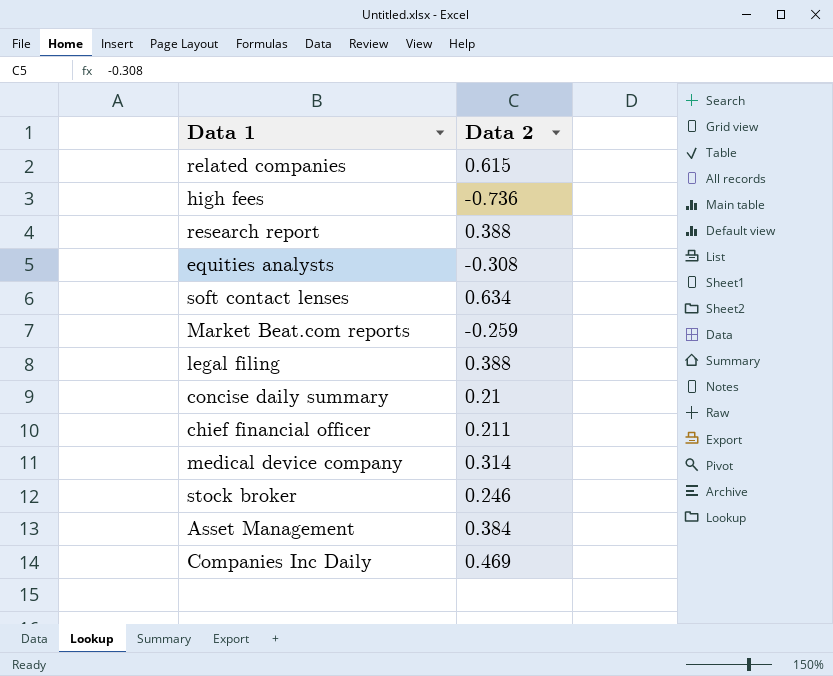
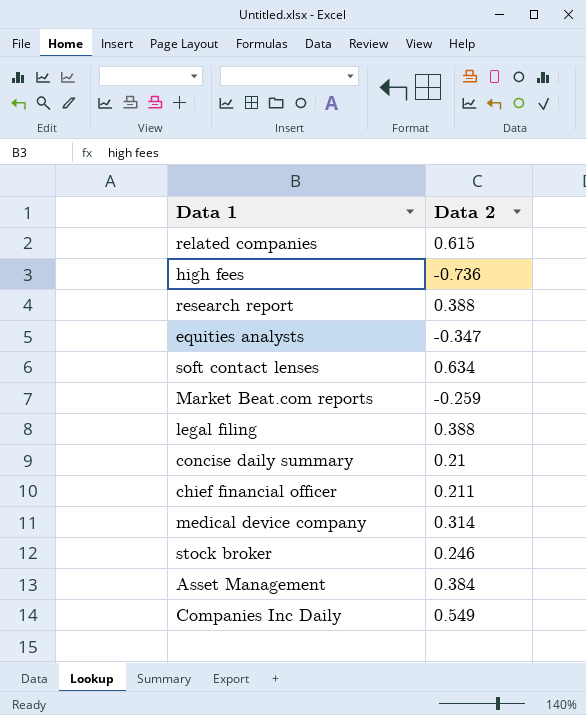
equities analysts | Data 2: -0.308 -> -0.347
Companies Inc Daily | Data 2: 0.469 -> 0.549

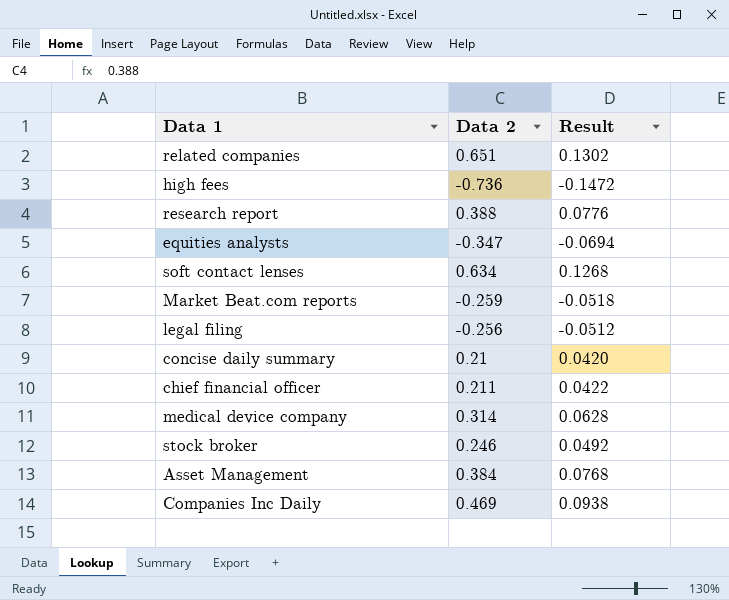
column Result | formula: none -> [Data 2] * 0.2
related companies | Data 2: 0.615 -> 0.651
legal filing | Data 2: 0.388 -> -0.256
Companies Inc Daily | Data 2: 0.549 -> 0.469

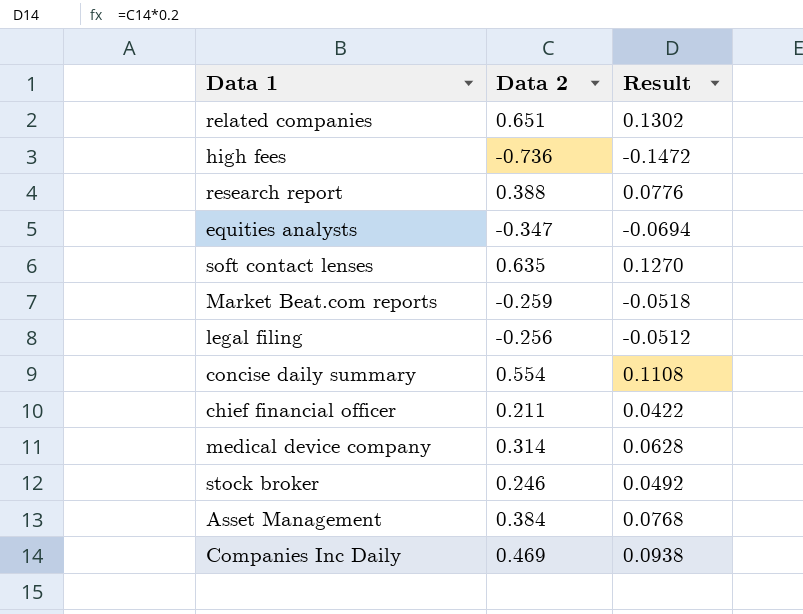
soft contact lenses | Data 2: 0.634 -> 0.635
soft contact lenses | Result: 0.1268 -> 0.1270
concise daily summary | Data 2: 0.21 -> 0.554
concise daily summary | Result: 0.0420 -> 0.1108

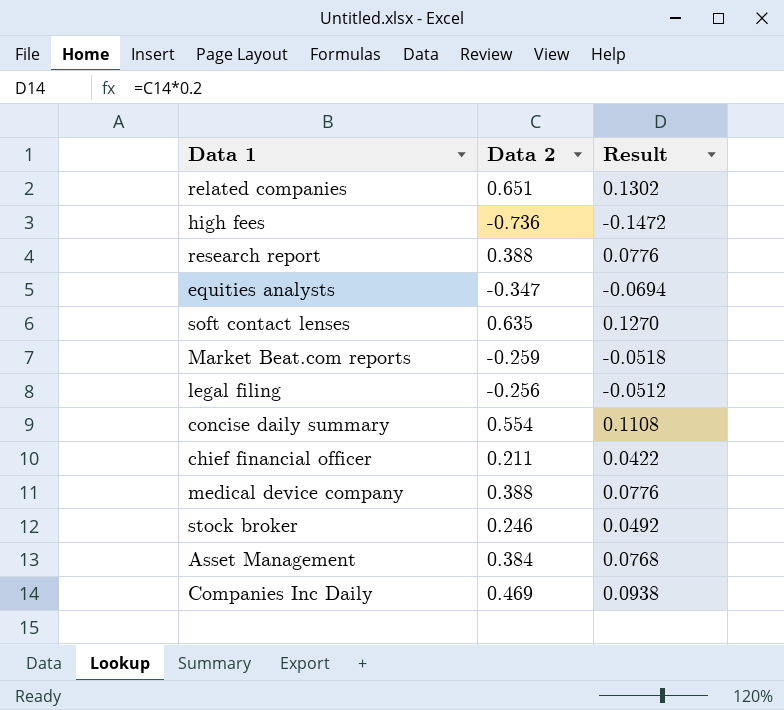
medical device company | Data 2: 0.314 -> 0.388
medical device company | Result: 0.0628 -> 0.0776

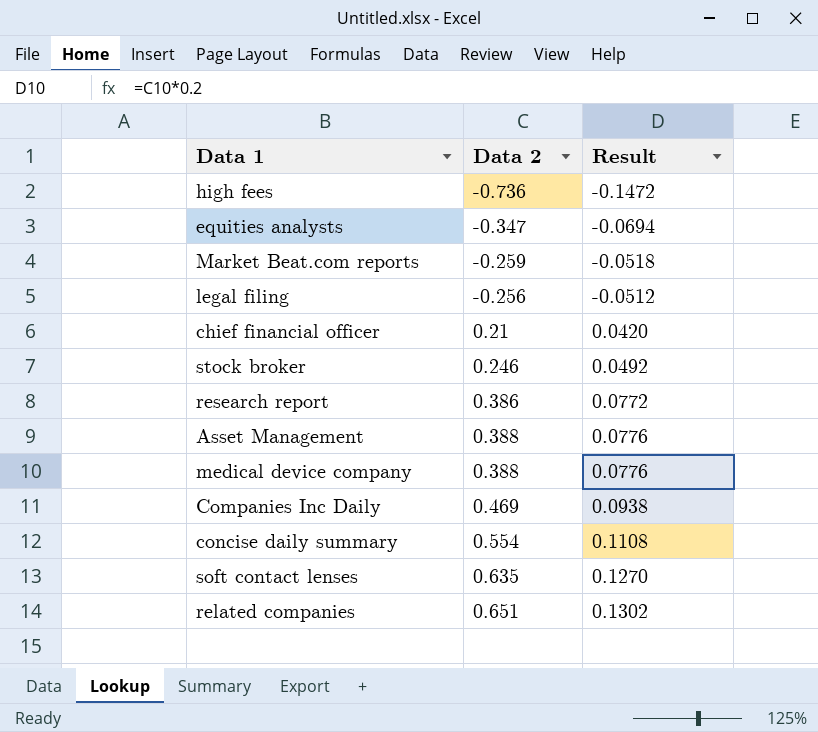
row order: none -> Data 2 ascending
chief financial officer | Data 2: 0.211 -> 0.21
chief financial officer | Result: 0.0422 -> 0.0420
research report | Data 2: 0.388 -> 0.386
research report | Result: 0.0776 -> 0.0772
Asset Management | Data 2: 0.384 -> 0.388
Asset Management | Result: 0.0768 -> 0.0776

